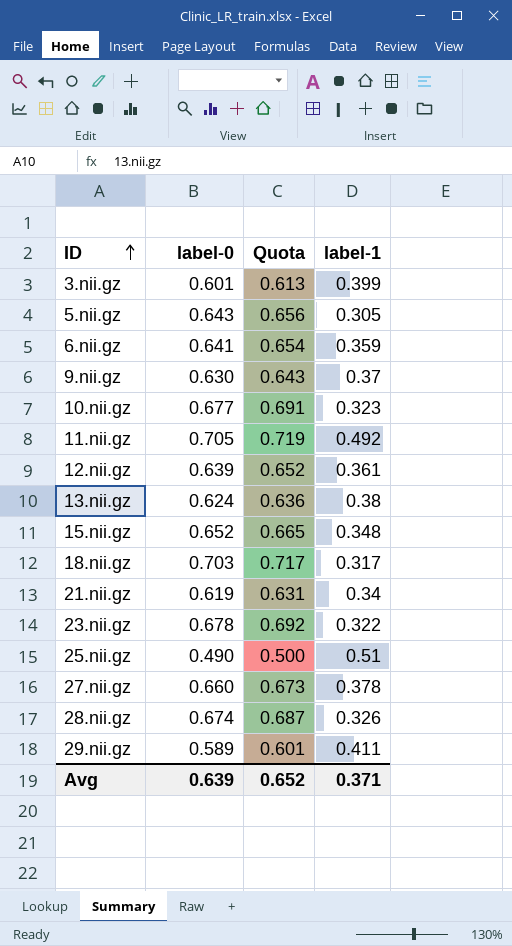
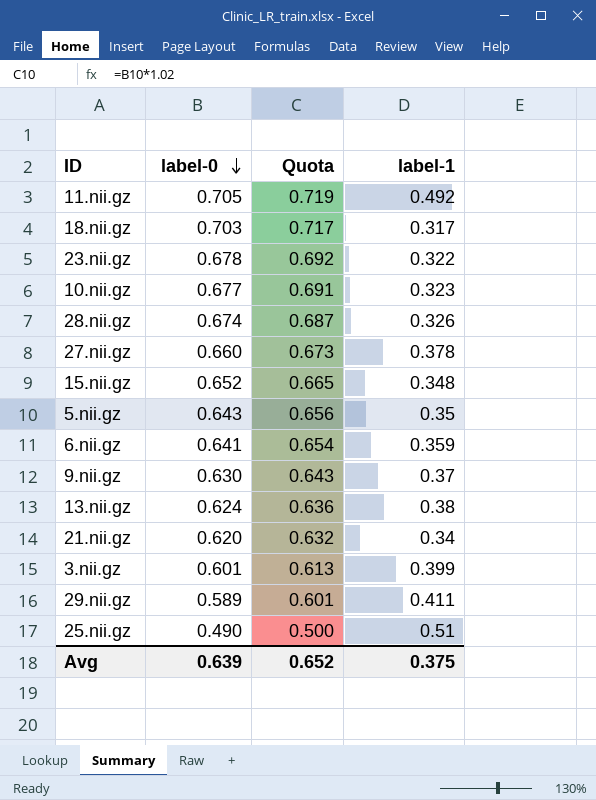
row order: ID ascending -> label-0 descending
row 12.nii.gz: 0.639 | 0.652 | 0.361 -> none
5.nii.gz | label-1: 0.305 -> 0.35
21.nii.gz | label-0: 0.619 -> 0.620
21.nii.gz | Quota: 0.631 -> 0.632
Avg | label-1: 0.371 -> 0.375

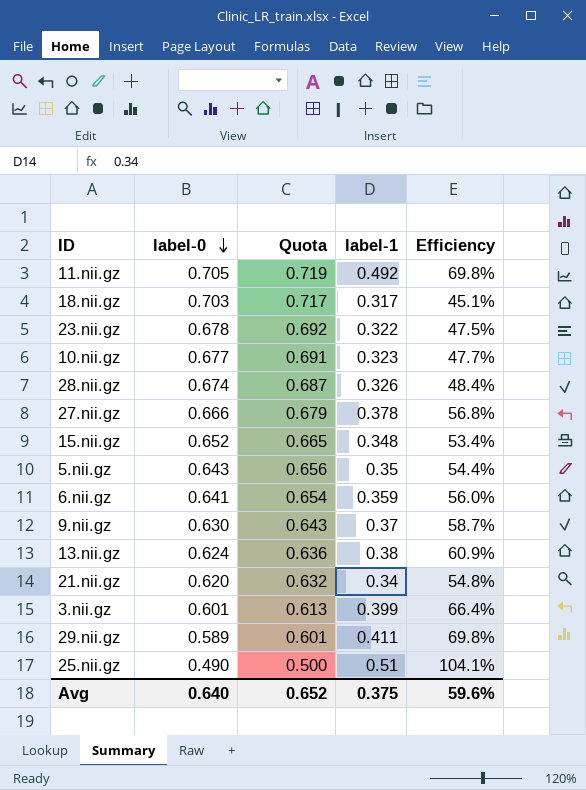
column Efficiency | formula: none -> [label-1] / [label-0]
27.nii.gz | label-0: 0.660 -> 0.666
27.nii.gz | Quota: 0.673 -> 0.679
Avg | label-0: 0.639 -> 0.640

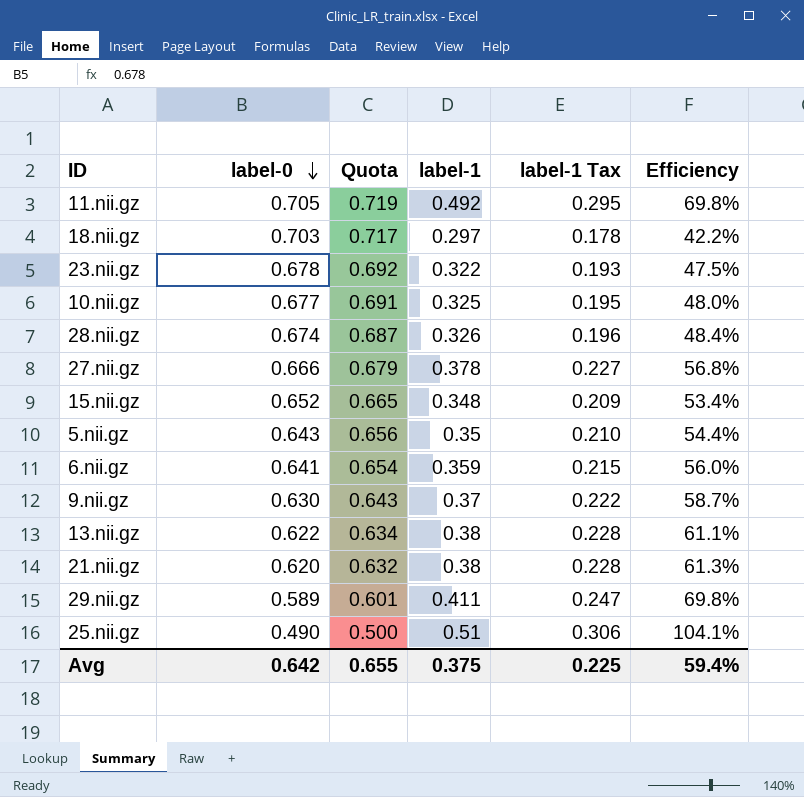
column label-1 Tax | formula: none -> [label-1] * 0.6
row 3.nii.gz: 0.601 | 0.613 | 0.399 | 66.4% -> none
18.nii.gz | label-1: 0.317 -> 0.297
18.nii.gz | Efficiency: 45.1% -> 42.2%
10.nii.gz | label-1: 0.323 -> 0.325
10.nii.gz | Efficiency: 47.7% -> 48.0%
13.nii.gz | label-0: 0.624 -> 0.622
13.nii.gz | Quota: 0.636 -> 0.634
13.nii.gz | Efficiency: 60.9% -> 61.1%
21.nii.gz | label-1: 0.34 -> 0.38
21.nii.gz | Efficiency: 54.8% -> 61.3%
Avg | label-0: 0.640 -> 0.642
Avg | Quota: 0.652 -> 0.655
Avg | Efficiency: 59.6% -> 59.4%

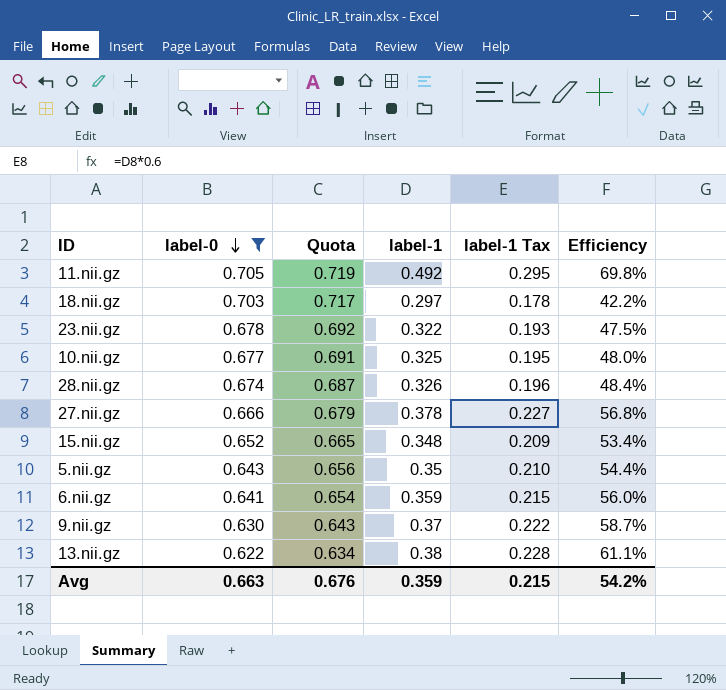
filter: none -> label-0 >= 0.622
Avg | label-0: 0.642 -> 0.663
Avg | Quota: 0.655 -> 0.676
Avg | label-1: 0.375 -> 0.359
Avg | label-1 Tax: 0.225 -> 0.215
Avg | Efficiency: 59.4% -> 54.2%

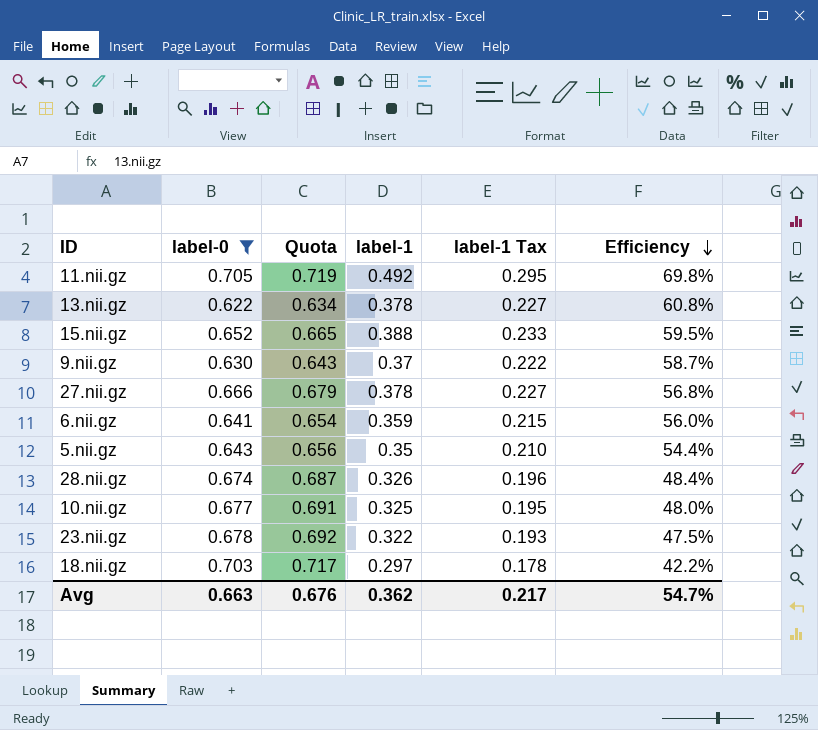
row order: label-0 descending -> Efficiency descending
13.nii.gz | label-1: 0.38 -> 0.378
13.nii.gz | label-1 Tax: 0.228 -> 0.227
13.nii.gz | Efficiency: 61.1% -> 60.8%
15.nii.gz | label-1: 0.348 -> 0.388
15.nii.gz | label-1 Tax: 0.209 -> 0.233
15.nii.gz | Efficiency: 53.4% -> 59.5%
Avg | label-1: 0.359 -> 0.362
Avg | label-1 Tax: 0.215 -> 0.217
Avg | Efficiency: 54.2% -> 54.7%

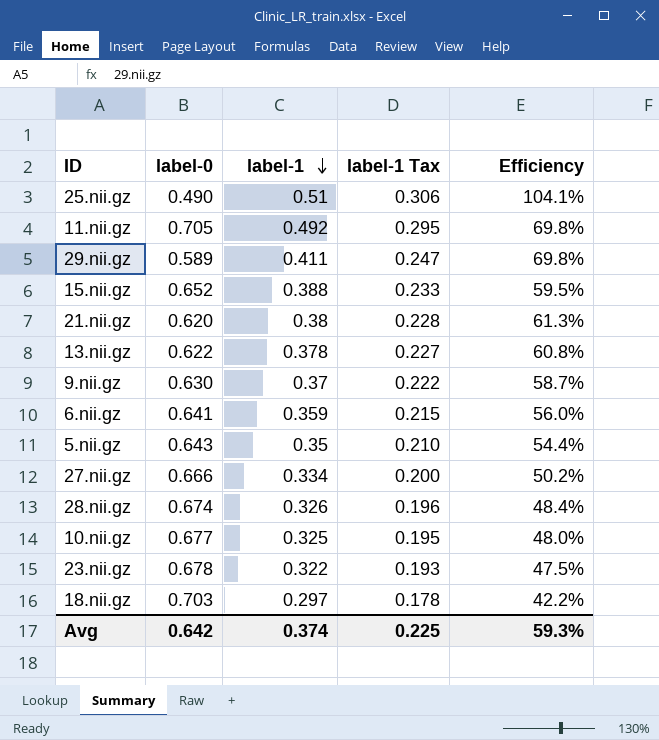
filter: label-0 >= 0.622 -> none
row order: Efficiency descending -> label-1 descending
column Quota | formula: [label-0] * 1.02 -> none
27.nii.gz | label-1: 0.378 -> 0.334
27.nii.gz | label-1 Tax: 0.227 -> 0.200
27.nii.gz | Efficiency: 56.8% -> 50.2%
Avg | label-0: 0.663 -> 0.642
Avg | label-1: 0.362 -> 0.374
Avg | label-1 Tax: 0.217 -> 0.225
Avg | Efficiency: 54.7% -> 59.3%

